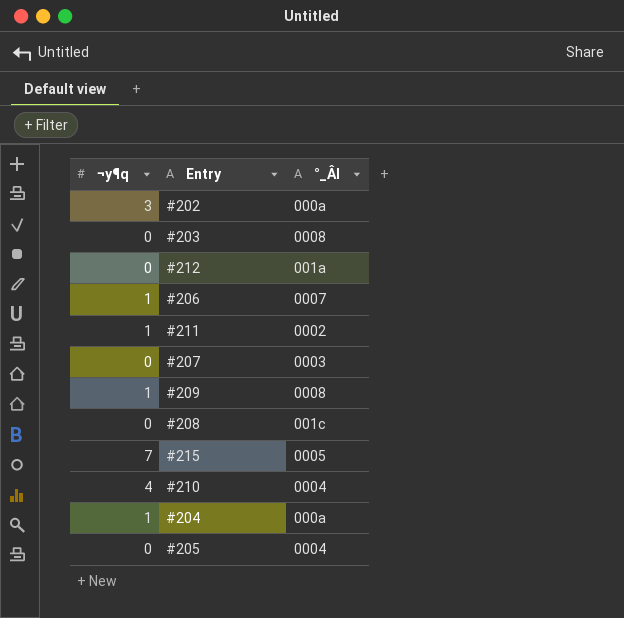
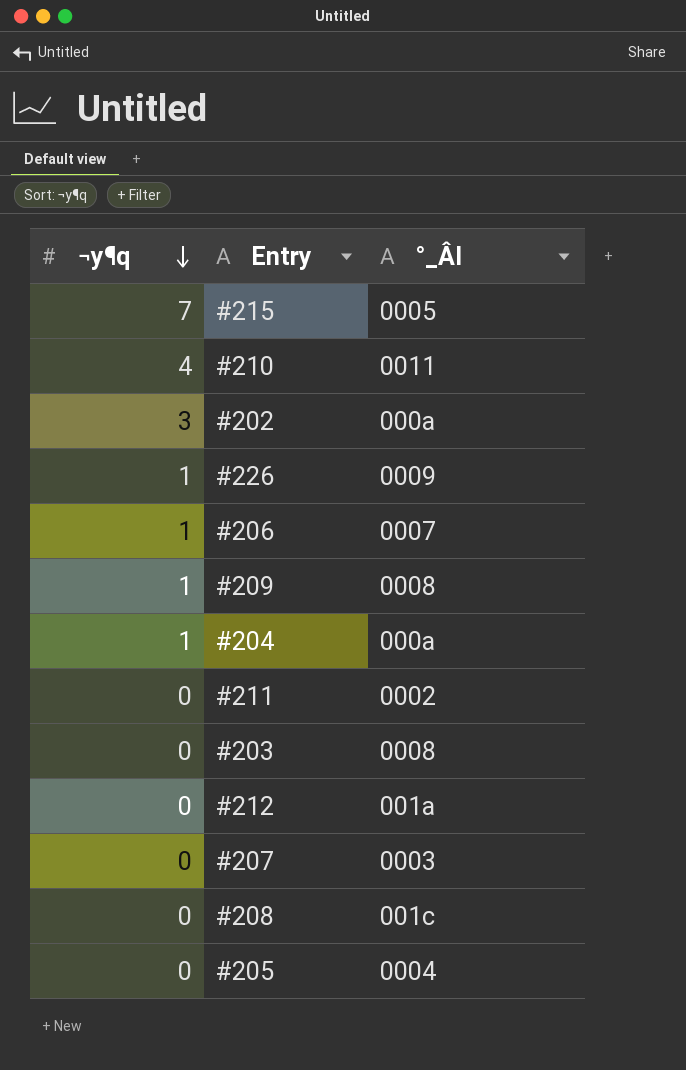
row order: none -> ¬y¶q descending
#210 | °_ÂI: 0004 -> 0011
row #226: none -> 1 | 0009
#211 | ¬y¶q: 1 -> 0

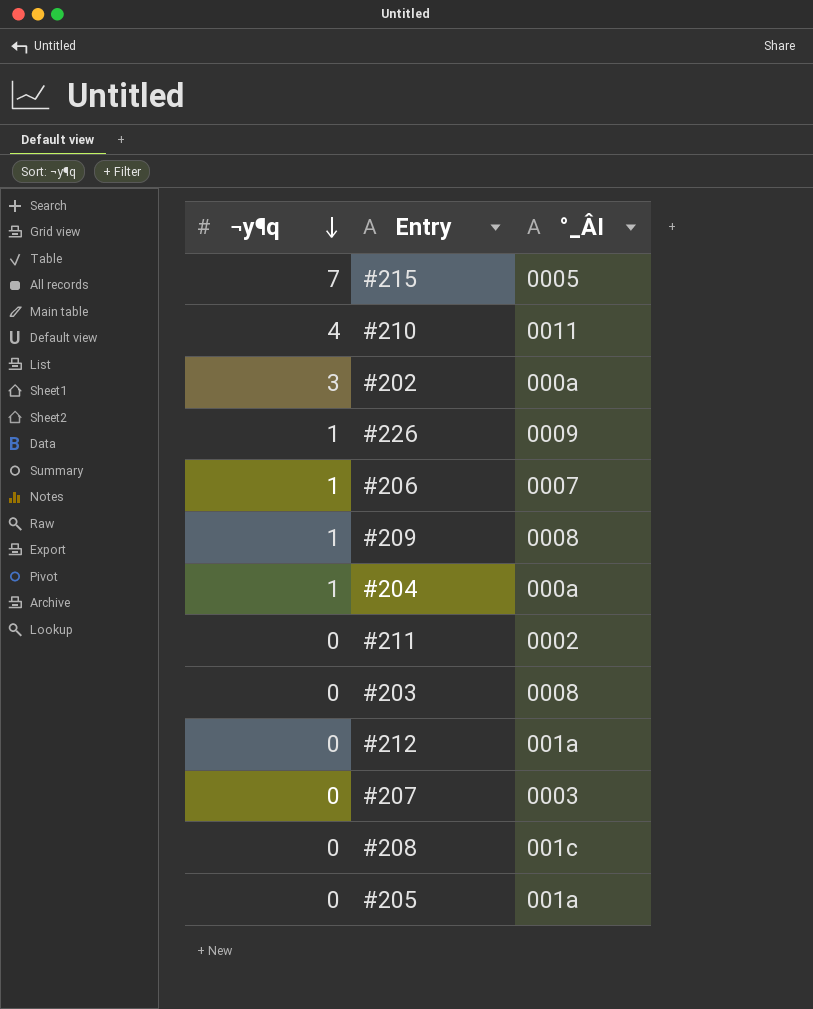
#205 | °_ÂI: 0004 -> 001a

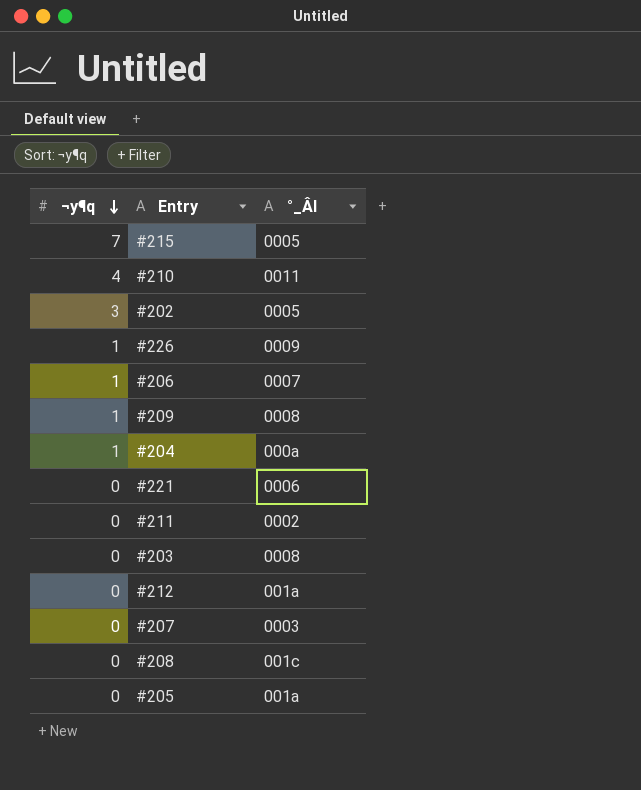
#202 | °_ÂI: 000a -> 0005
row #221: none -> 0 | 0006

